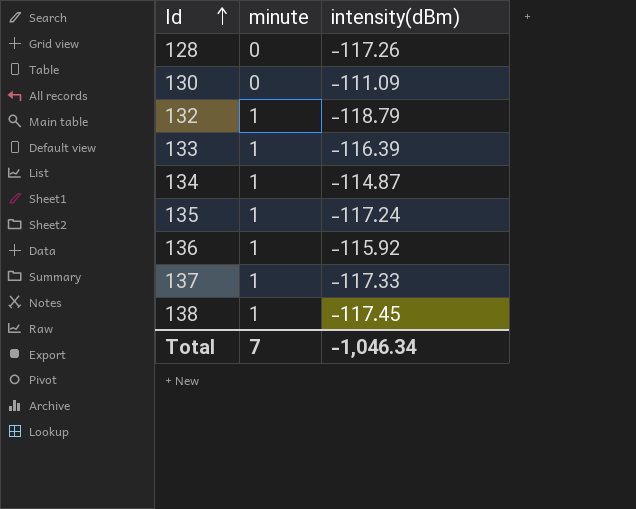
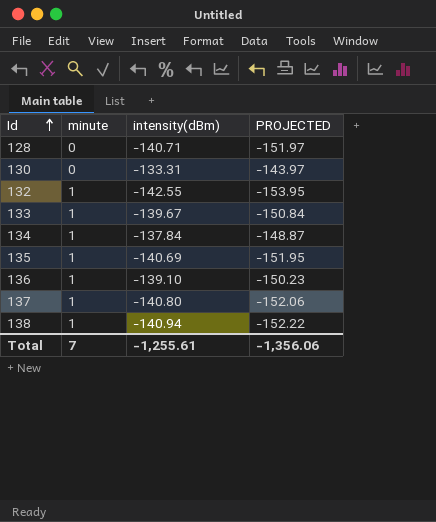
column PROJECTED | formula: none -> [intensity(dBm)] * 1.08
128 | intensity(dBm): -117.26 -> -140.71
130 | intensity(dBm): -111.09 -> -133.31
132 | intensity(dBm): -118.79 -> -142.55
133 | intensity(dBm): -116.39 -> -139.67
134 | intensity(dBm): -114.87 -> -137.84
135 | intensity(dBm): -117.24 -> -140.69
136 | intensity(dBm): -115.92 -> -139.10
137 | intensity(dBm): -117.33 -> -140.80
138 | intensity(dBm): -117.45 -> -140.94
Total | intensity(dBm): -1,046.34 -> -1,255.61

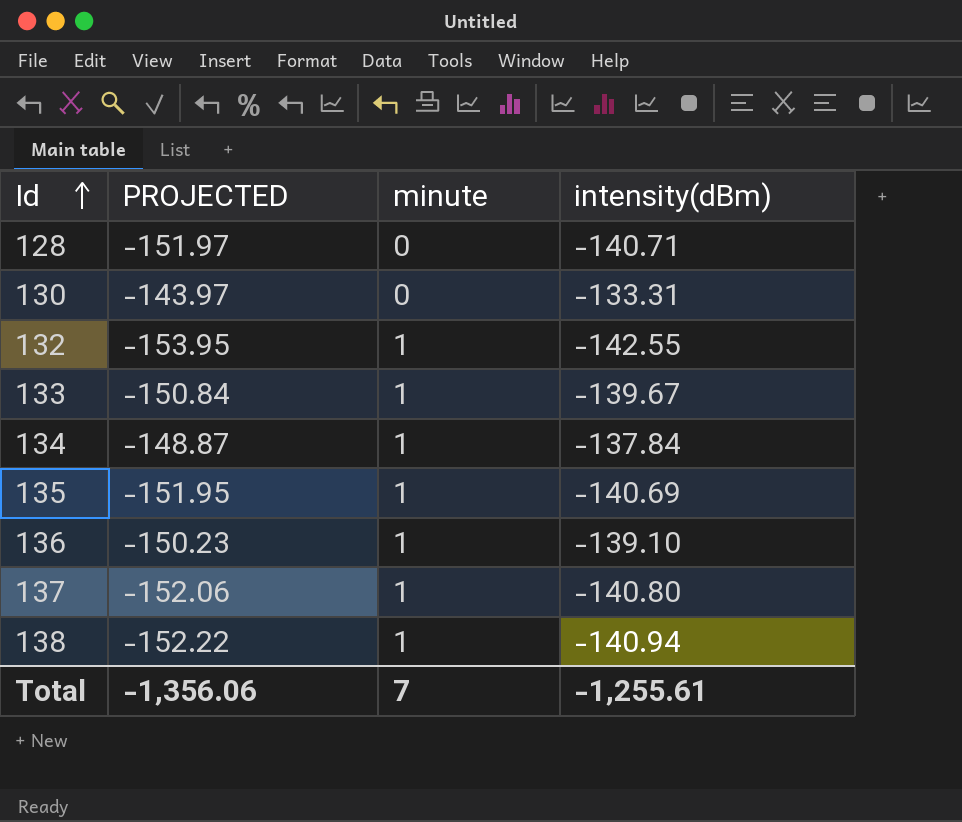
column PROJECTED | position: 4 -> 2

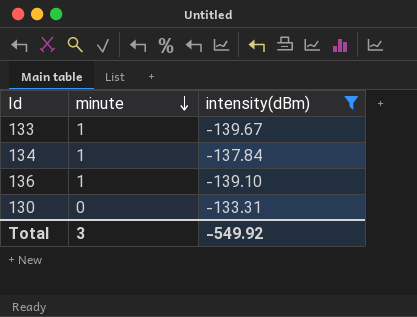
filter: none -> intensity(dBm) >= -139.67
row order: Id ascending -> minute descending
column PROJECTED | formula: [intensity(dBm)] * 1.08 -> none
Total | minute: 7 -> 3
Total | intensity(dBm): -1,255.61 -> -549.92

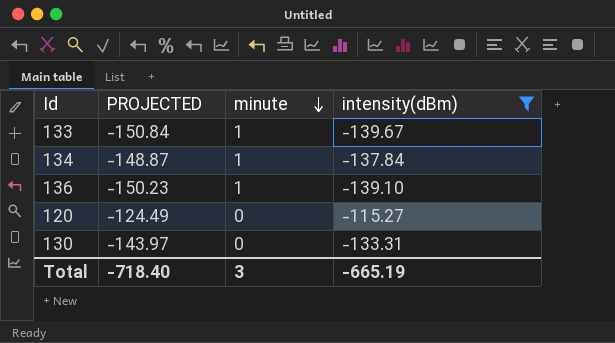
column PROJECTED | formula: none -> [intensity(dBm)] * 1.08
row 120: none -> -124.49 | 0 | -115.27
Total | intensity(dBm): -549.92 -> -665.19

